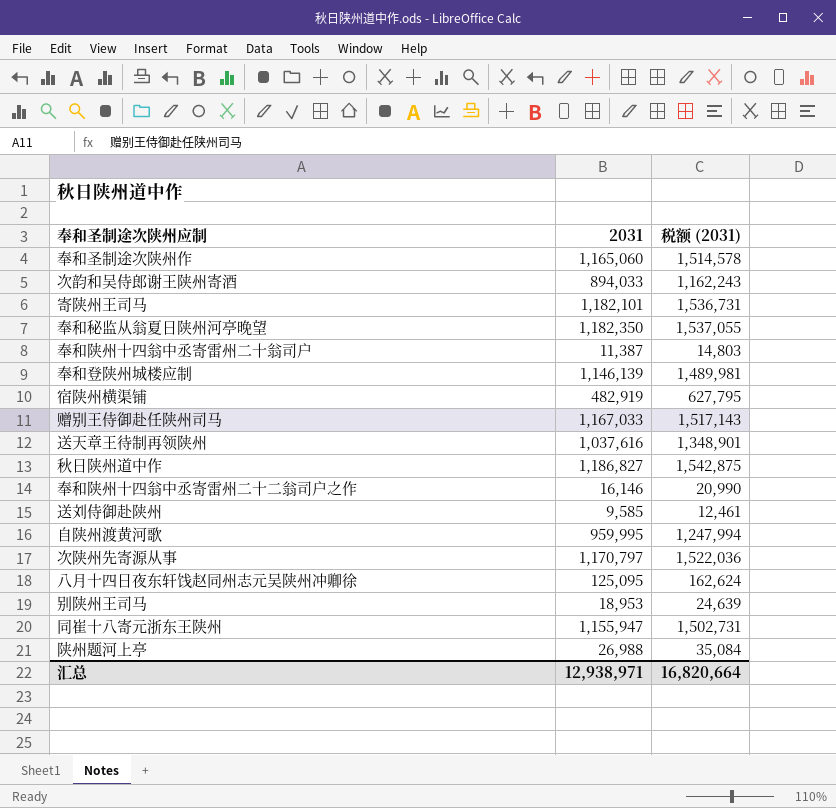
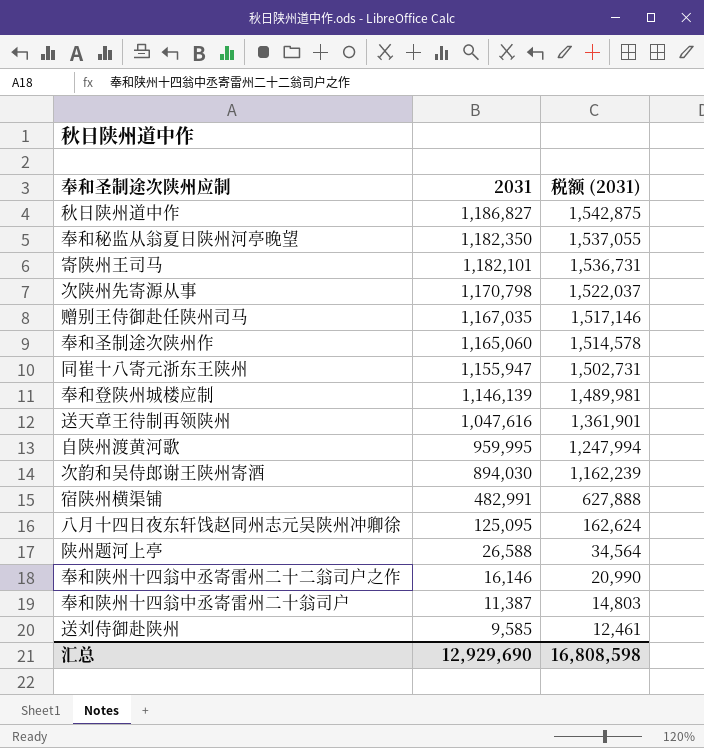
row order: none -> 2031 descending
row 别陕州王司马: 18,953 | 24,639 -> none
次陕州先寄源从事 | 2031: 1,170,797 -> 1,170,798
次陕州先寄源从事 | 税额 (2031): 1,522,036 -> 1,522,037
赠别王侍御赴任陕州司马 | 2031: 1,167,033 -> 1,167,035
赠别王侍御赴任陕州司马 | 税额 (2031): 1,517,143 -> 1,517,146
送天章王待制再领陕州 | 2031: 1,037,616 -> 1,047,616
送天章王待制再领陕州 | 税额 (2031): 1,348,901 -> 1,361,901
次韵和吴侍郎谢王陕州寄酒 | 2031: 894,033 -> 894,030
次韵和吴侍郎谢王陕州寄酒 | 税额 (2031): 1,162,243 -> 1,162,239
宿陕州横渠铺 | 2031: 482,919 -> 482,991
宿陕州横渠铺 | 税额 (2031): 627,795 -> 627,888
陕州题河上亭 | 2031: 26,988 -> 26,588
陕州题河上亭 | 税额 (2031): 35,084 -> 34,564
汇总 | 2031: 12,938,971 -> 12,929,690
汇总 | 税额 (2031): 16,820,664 -> 16,808,598

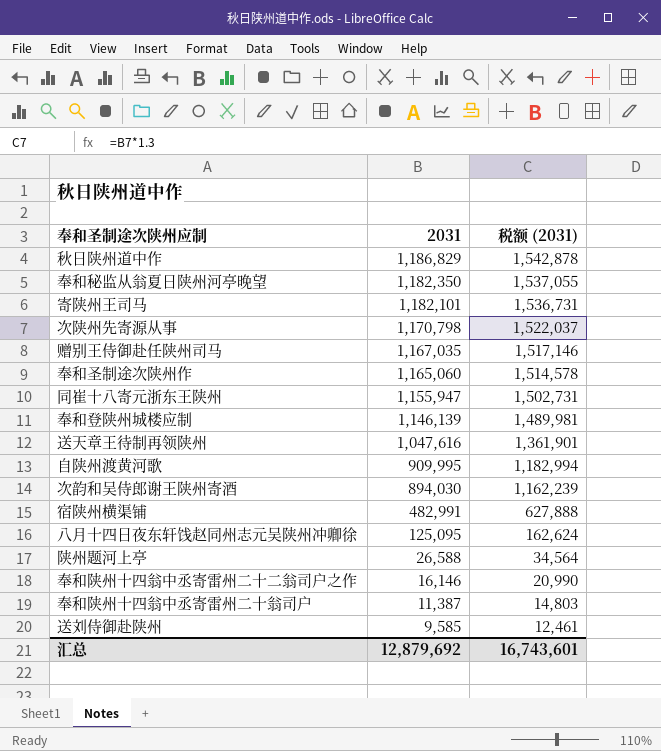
秋日陕州道中作 | 2031: 1,186,827 -> 1,186,829
秋日陕州道中作 | 税额 (2031): 1,542,875 -> 1,542,878
自陕州渡黄河歌 | 2031: 959,995 -> 909,995
自陕州渡黄河歌 | 税额 (2031): 1,247,994 -> 1,182,994
汇总 | 2031: 12,929,690 -> 12,879,692
汇总 | 税额 (2031): 16,808,598 -> 16,743,601

